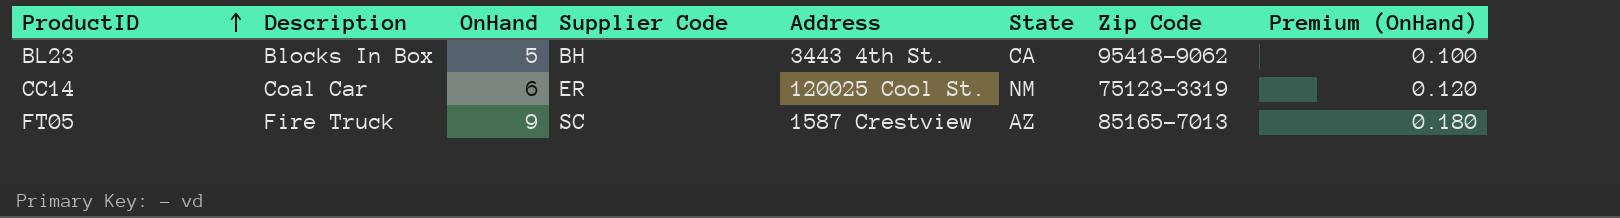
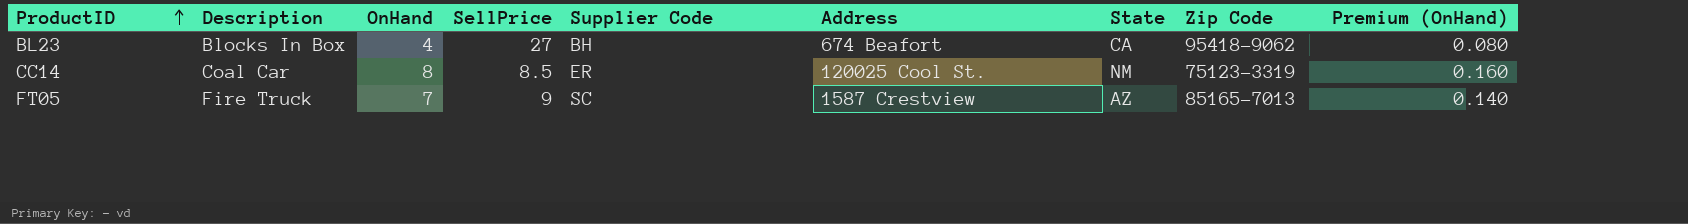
column SellPrice | position: none -> 4
BL23 | OnHand: 5 -> 4
BL23 | Address: 3443 4th St. -> 674 Beafort
BL23 | Premium (OnHand): 0.100 -> 0.080
CC14 | OnHand: 6 -> 8
CC14 | Premium (OnHand): 0.120 -> 0.160
FT05 | OnHand: 9 -> 7
FT05 | Premium (OnHand): 0.180 -> 0.140

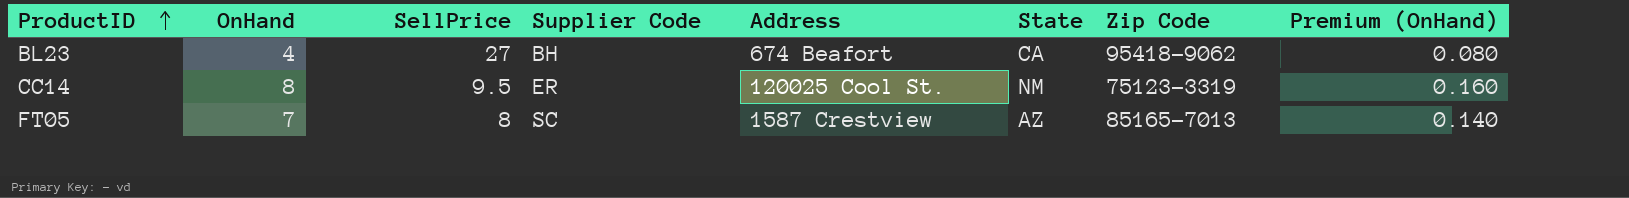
column Description | position: 2 -> none
CC14 | SellPrice: 8.5 -> 9.5
FT05 | SellPrice: 9 -> 8

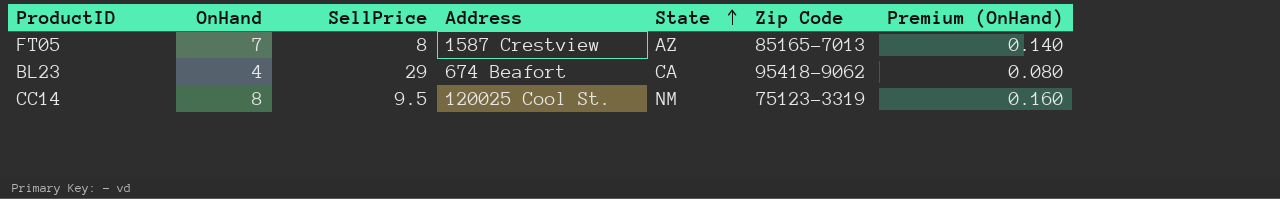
row order: ProductID ascending -> State ascending
column Supplier Code | position: 4 -> none
BL23 | SellPrice: 27 -> 29

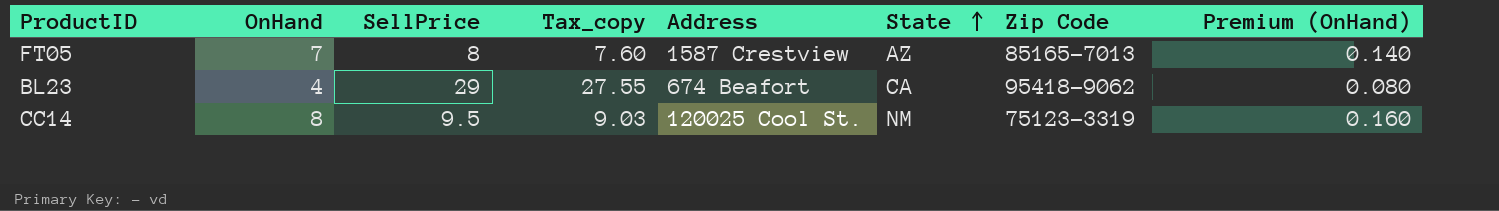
column Tax_copy | formula: none -> [SellPrice] * 0.95

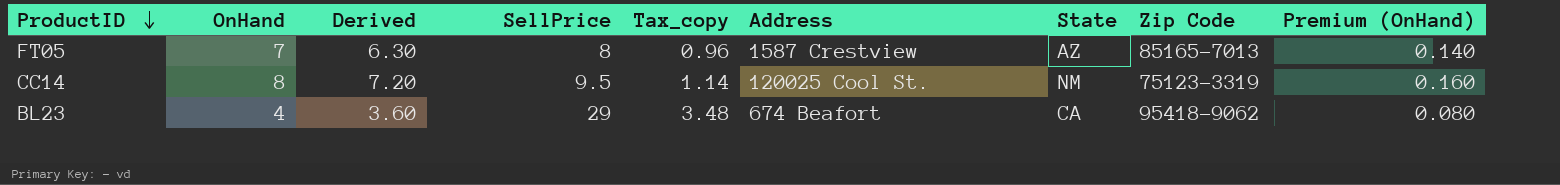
row order: State ascending -> ProductID descending
column Derived | formula: none -> [OnHand] * 0.9
column Tax_copy | formula: [SellPrice] * 0.95 -> [SellPrice] * 0.12

